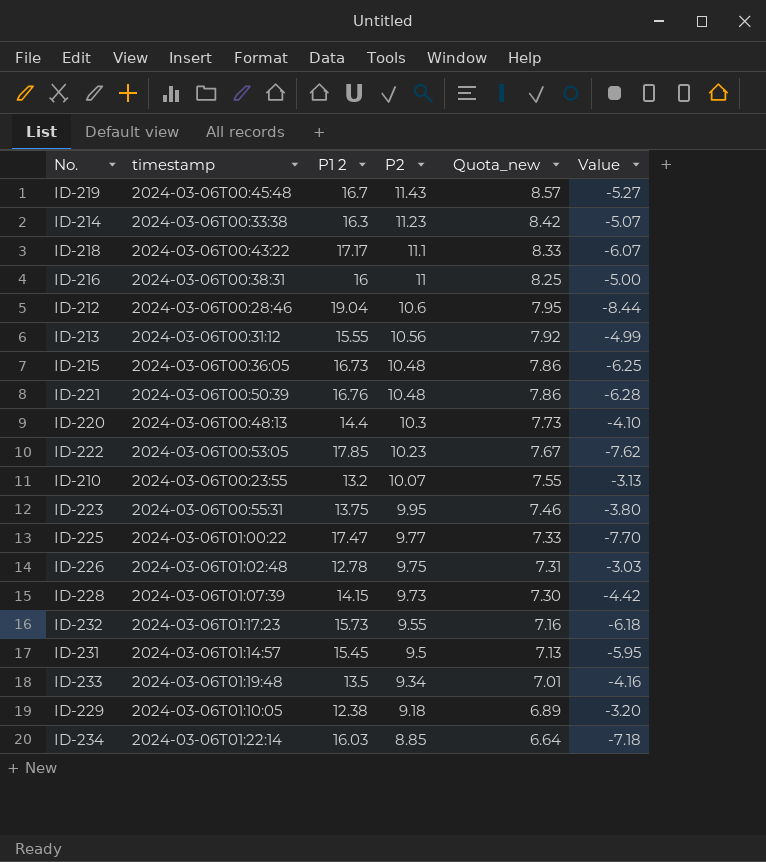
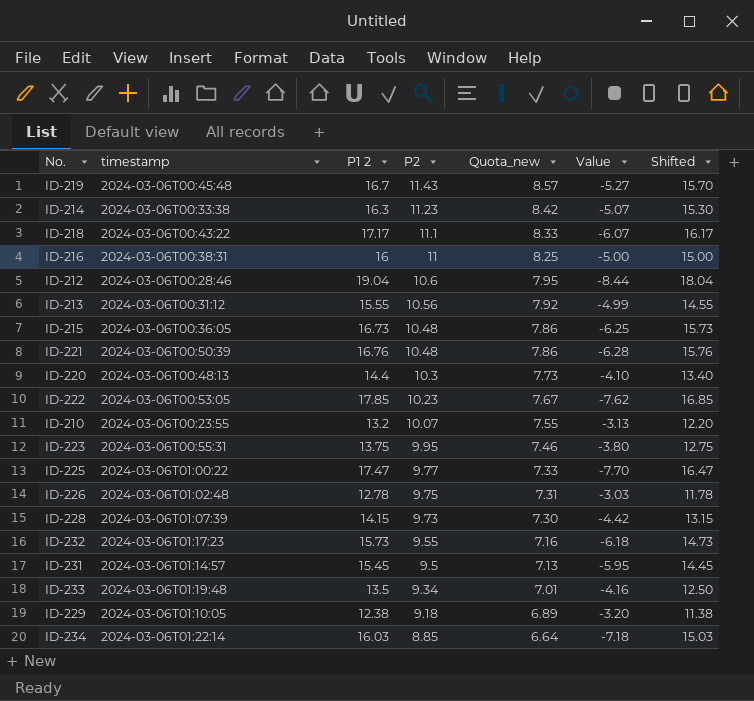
column Shifted | formula: none -> [P1 2] - 1

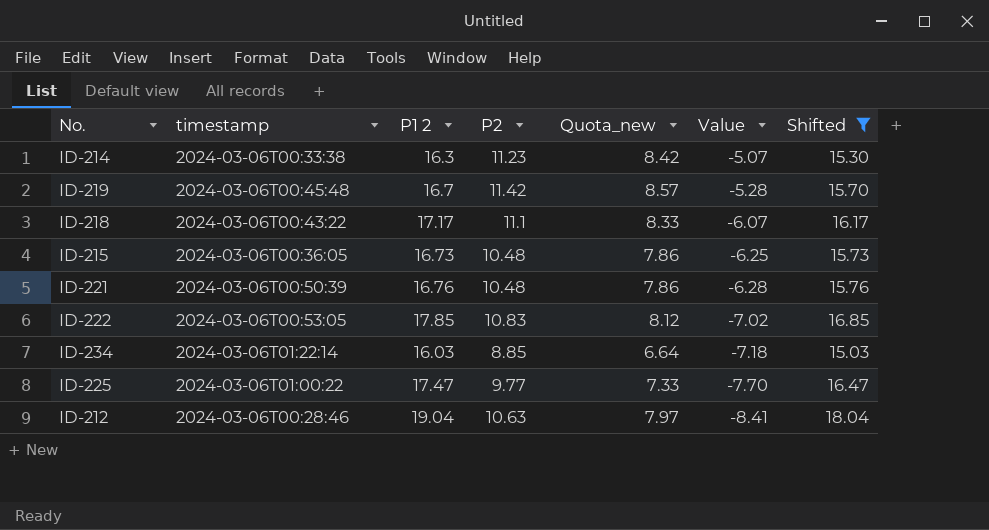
filter: none -> Shifted >= 15.03
row order: P2 descending -> Value descending
ID-219 | P2: 11.43 -> 11.42
ID-219 | Value: -5.27 -> -5.28
ID-222 | P2: 10.23 -> 10.83
ID-222 | Quota_new: 7.67 -> 8.12
ID-222 | Value: -7.62 -> -7.02
ID-212 | P2: 10.6 -> 10.63
ID-212 | Quota_new: 7.95 -> 7.97
ID-212 | Value: -8.44 -> -8.41

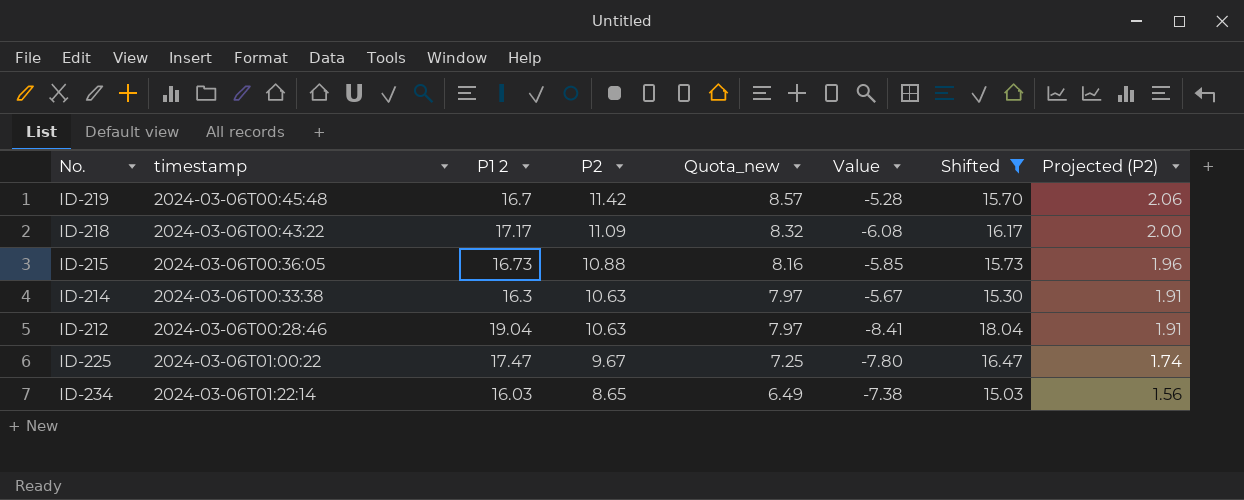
row order: Value descending -> P2 descending
column Projected (P2) | formula: none -> [P2] * 0.18
row ID-221: 2024-03-06T00:50:39 | 16.76 | 10.48 | 7.86 | -6.28 | 15.76 -> none
row ID-222: 2024-03-06T00:53:05 | 17.85 | 10.83 | 8.12 | -7.02 | 16.85 -> none
ID-218 | P2: 11.1 -> 11.09
ID-218 | Quota_new: 8.33 -> 8.32
ID-218 | Value: -6.07 -> -6.08
ID-215 | P2: 10.48 -> 10.88
ID-215 | Quota_new: 7.86 -> 8.16
ID-215 | Value: -6.25 -> -5.85
ID-214 | P2: 11.23 -> 10.63
ID-214 | Quota_new: 8.42 -> 7.97
ID-214 | Value: -5.07 -> -5.67
ID-225 | P2: 9.77 -> 9.67
ID-225 | Quota_new: 7.33 -> 7.25
ID-225 | Value: -7.70 -> -7.80
ID-234 | P2: 8.85 -> 8.65
ID-234 | Quota_new: 6.64 -> 6.49
ID-234 | Value: -7.18 -> -7.38

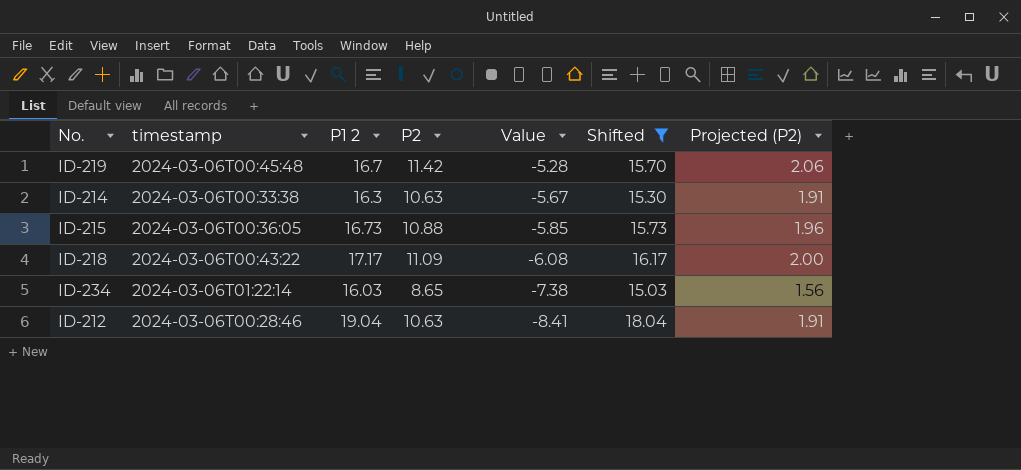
row order: P2 descending -> Value descending
column Quota_new | formula: [P2] * 0.75 -> none
row ID-225: 2024-03-06T01:00:22 | 17.47 | 9.67 | 7.25 | -7.80 | 16.47 | 1.74 -> none

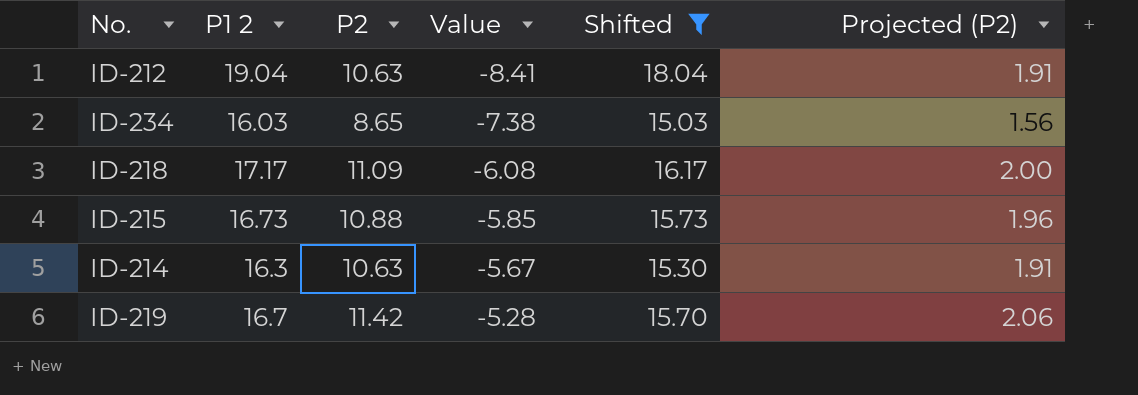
row order: Value descending -> Value ascending
column timestamp | position: 2 -> none

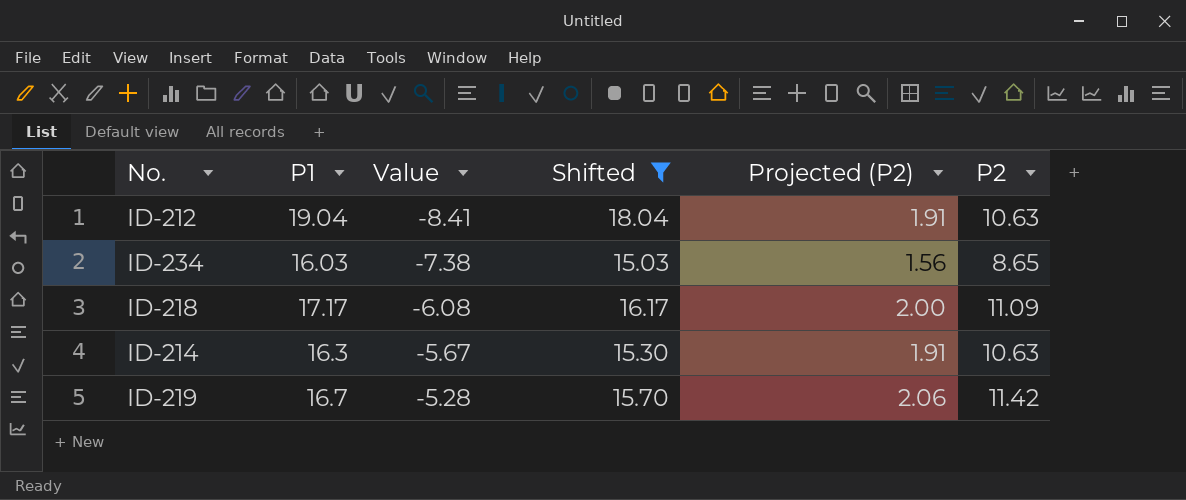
column name: P1 2 -> P1
column P2 | position: 3 -> 6
row ID-215: 16.73 | 10.88 | -5.85 | 15.73 | 1.96 -> none

